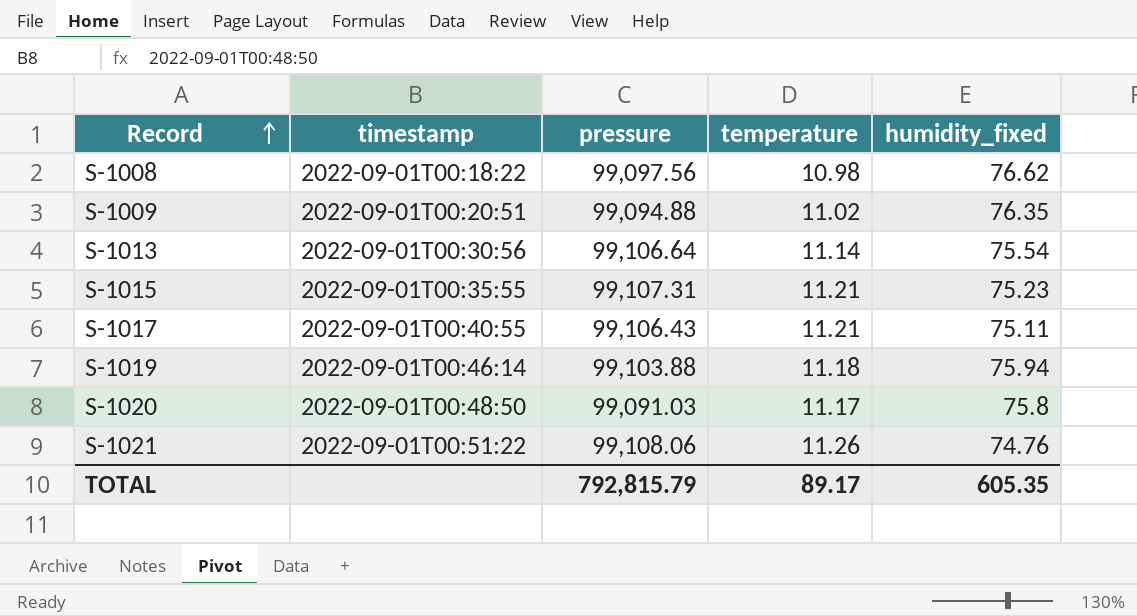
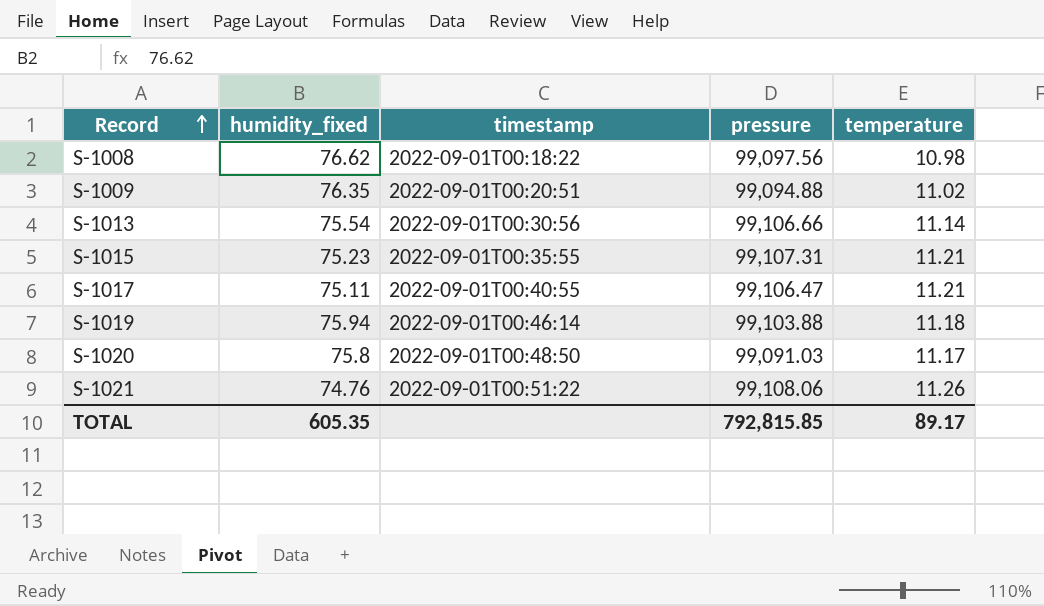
column humidity_fixed | position: 5 -> 2
S-1013 | pressure: 99,106.64 -> 99,106.66
S-1017 | pressure: 99,106.43 -> 99,106.47
TOTAL | pressure: 792,815.79 -> 792,815.85

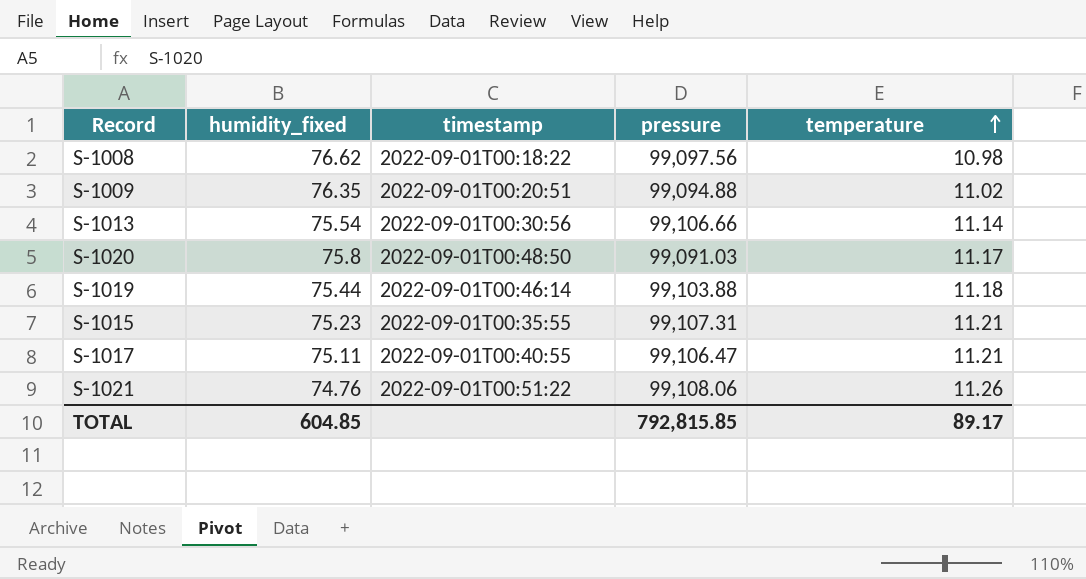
row order: Record ascending -> temperature ascending
S-1019 | humidity_fixed: 75.94 -> 75.44
TOTAL | humidity_fixed: 605.35 -> 604.85

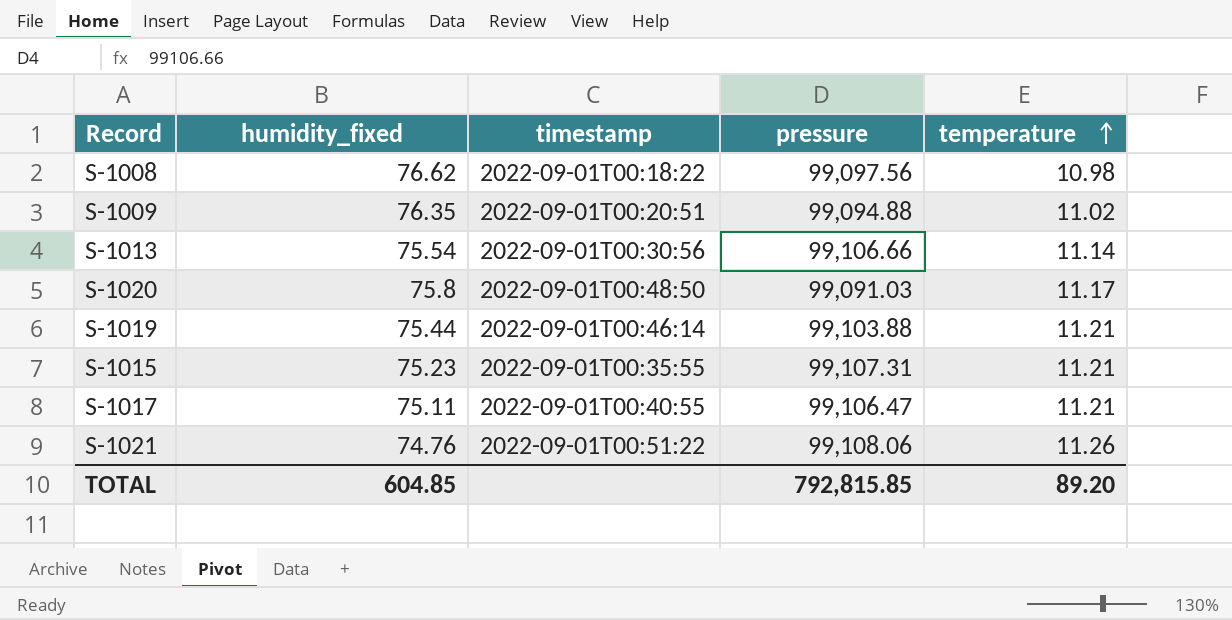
S-1019 | temperature: 11.18 -> 11.21
TOTAL | temperature: 89.17 -> 89.20

